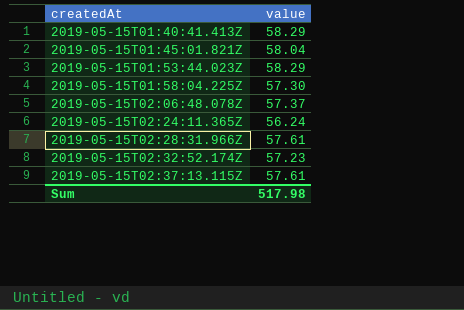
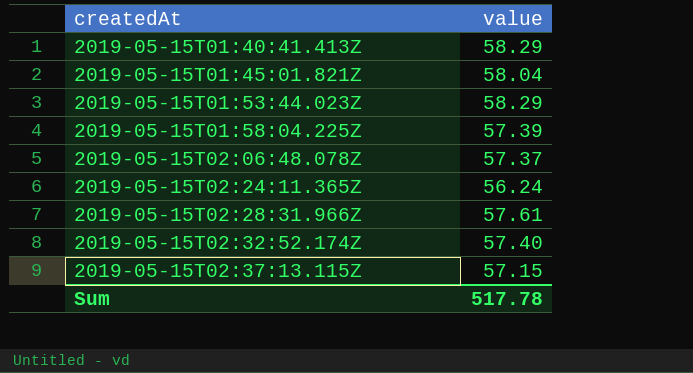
2019-05-15T01:58:04.225Z | value: 57.30 -> 57.39
2019-05-15T02:32:52.174Z | value: 57.23 -> 57.40
2019-05-15T02:37:13.115Z | value: 57.61 -> 57.15
Sum | value: 517.98 -> 517.78

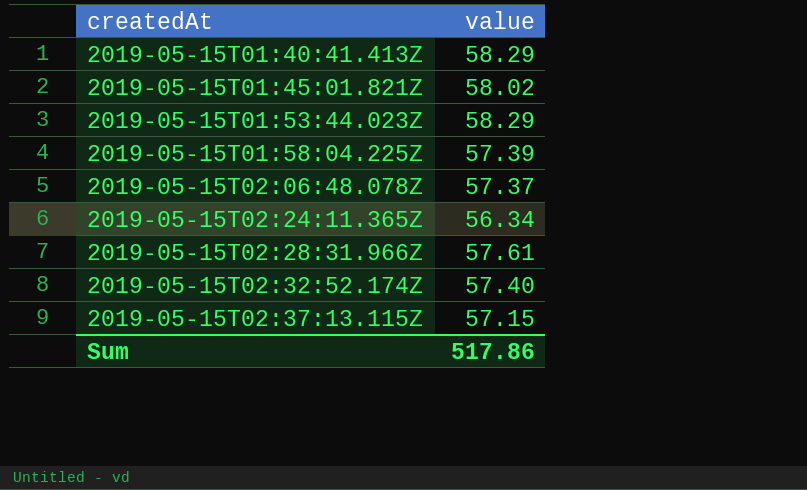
2019-05-15T01:45:01.821Z | value: 58.04 -> 58.02
2019-05-15T02:24:11.365Z | value: 56.24 -> 56.34
Sum | value: 517.78 -> 517.86

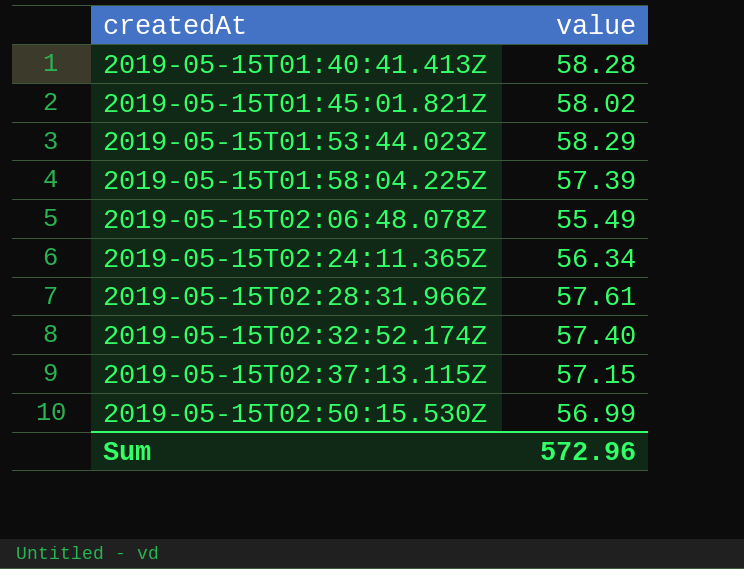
2019-05-15T01:40:41.413Z | value: 58.29 -> 58.28
2019-05-15T02:06:48.078Z | value: 57.37 -> 55.49
row 2019-05-15T02:50:15.530Z: none -> 56.99
Sum | value: 517.86 -> 572.96

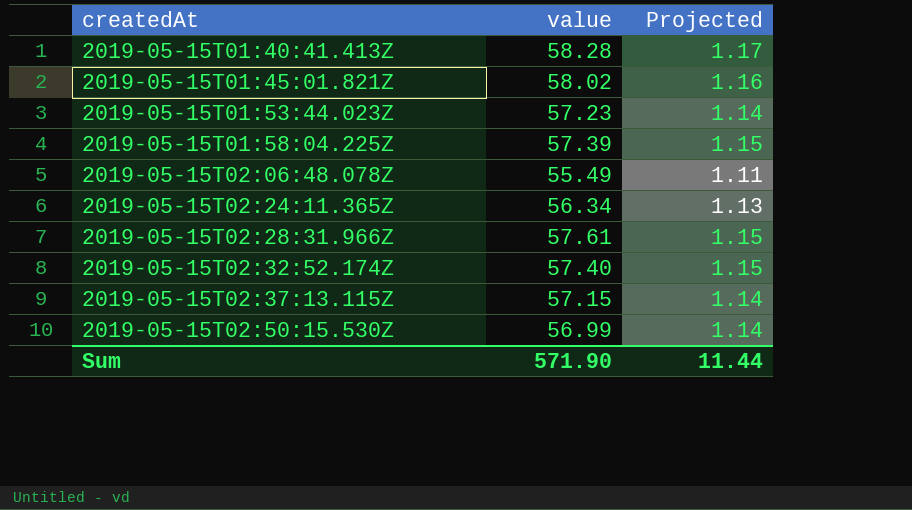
column Projected | formula: none -> [value] * 0.02
2019-05-15T01:53:44.023Z | value: 58.29 -> 57.23
Sum | value: 572.96 -> 571.90

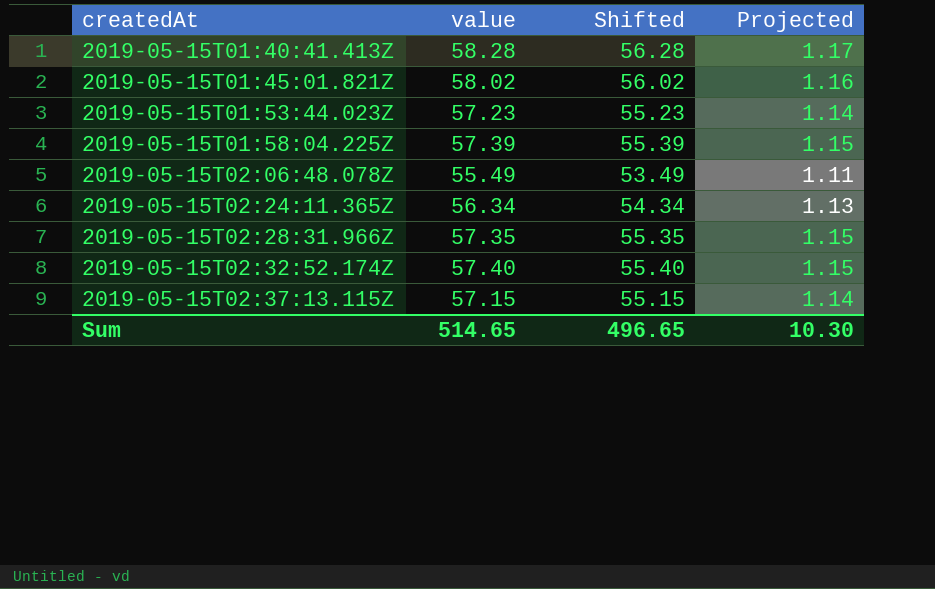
column Shifted | formula: none -> [value] - 2
row 2019-05-15T02:50:15.530Z: 56.99 | 1.14 -> none
2019-05-15T02:28:31.966Z | value: 57.61 -> 57.35
Sum | value: 571.90 -> 514.65
Sum | Projected: 11.44 -> 10.30

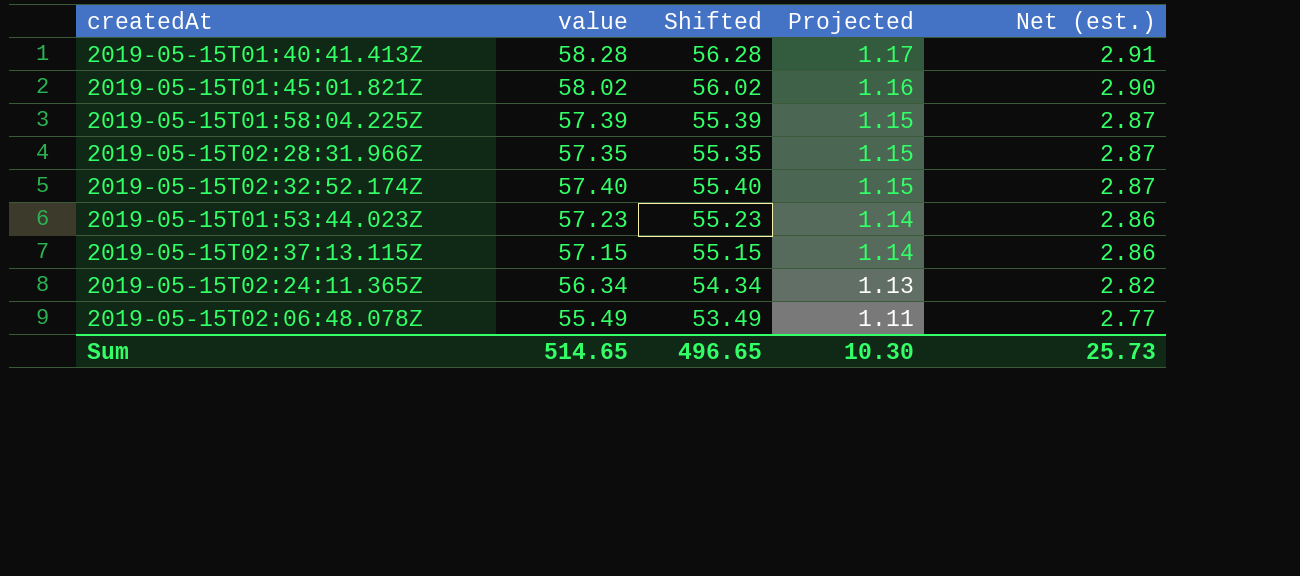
row order: createdAt ascending -> Projected descending
column Net (est.) | formula: none -> [value] * 0.05

